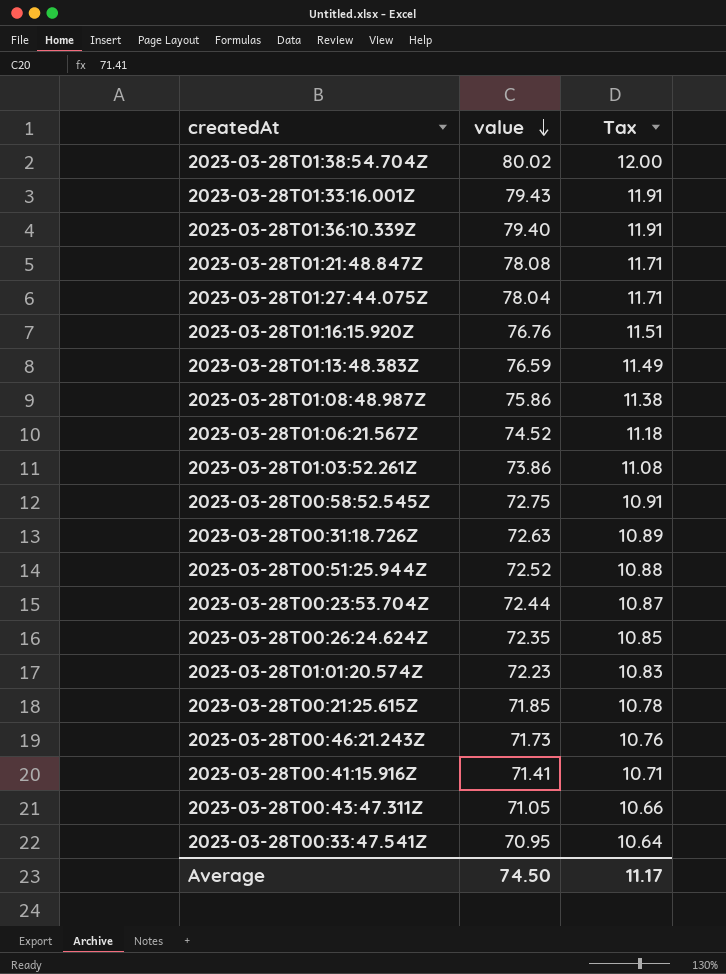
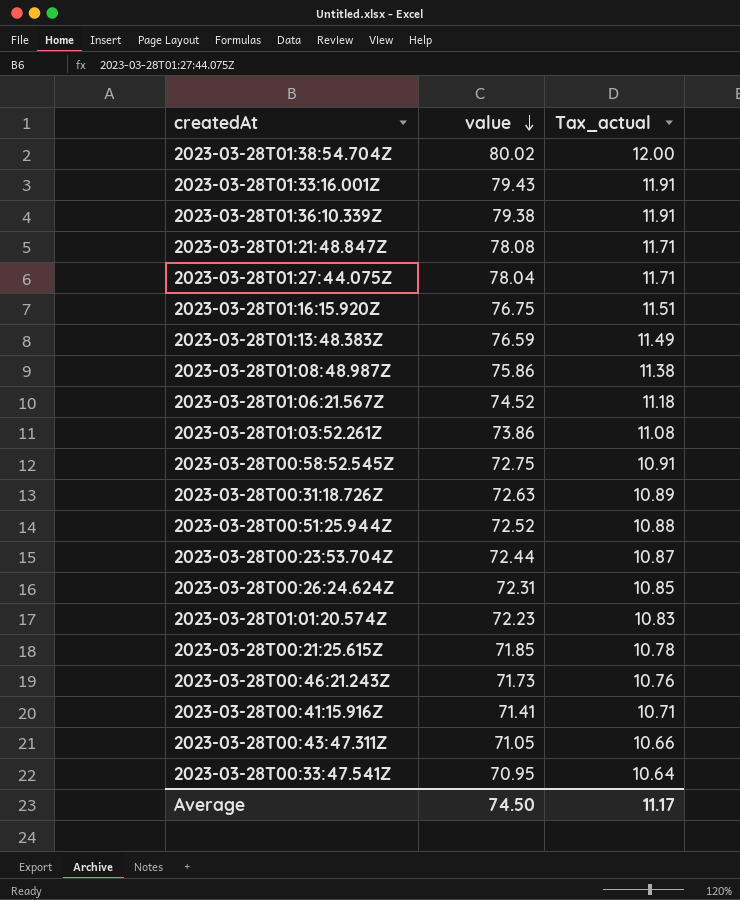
column name: Tax -> Tax_actual
2023-03-28T01:36:10.339Z | value: 79.40 -> 79.38
2023-03-28T01:16:15.920Z | value: 76.76 -> 76.75
2023-03-28T00:26:24.624Z | value: 72.35 -> 72.31

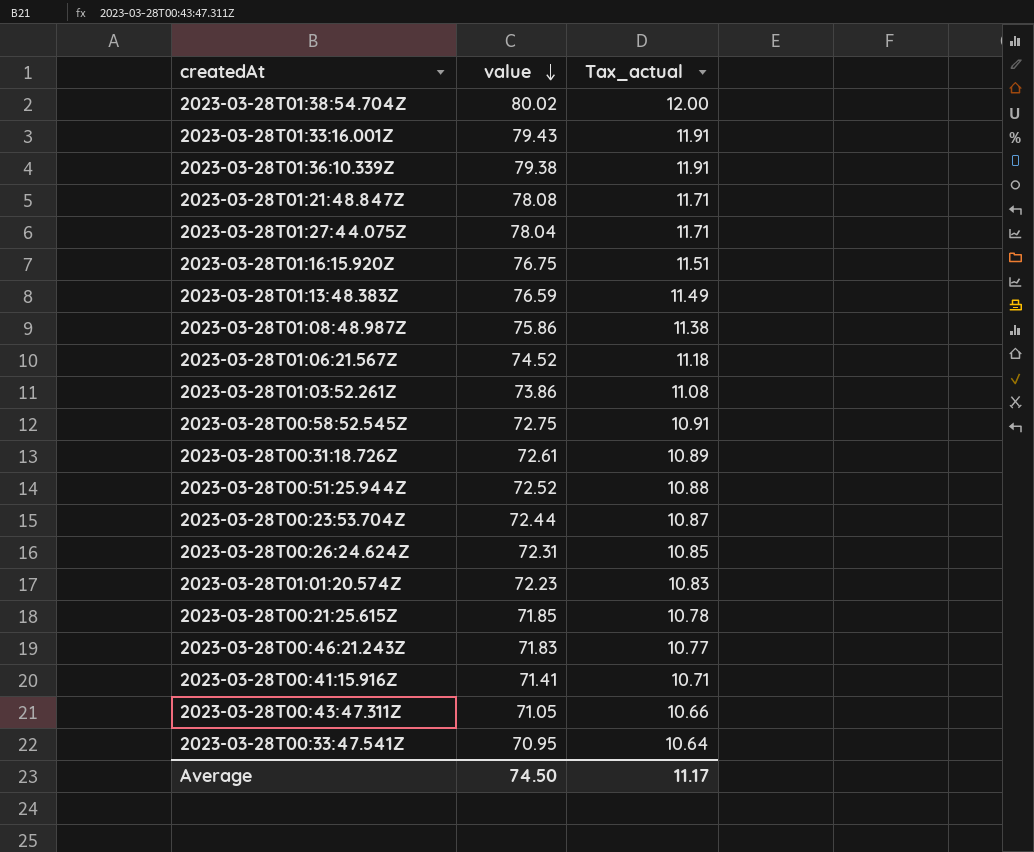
2023-03-28T00:31:18.726Z | value: 72.63 -> 72.61
2023-03-28T00:46:21.243Z | value: 71.73 -> 71.83
2023-03-28T00:46:21.243Z | Tax_actual: 10.76 -> 10.77

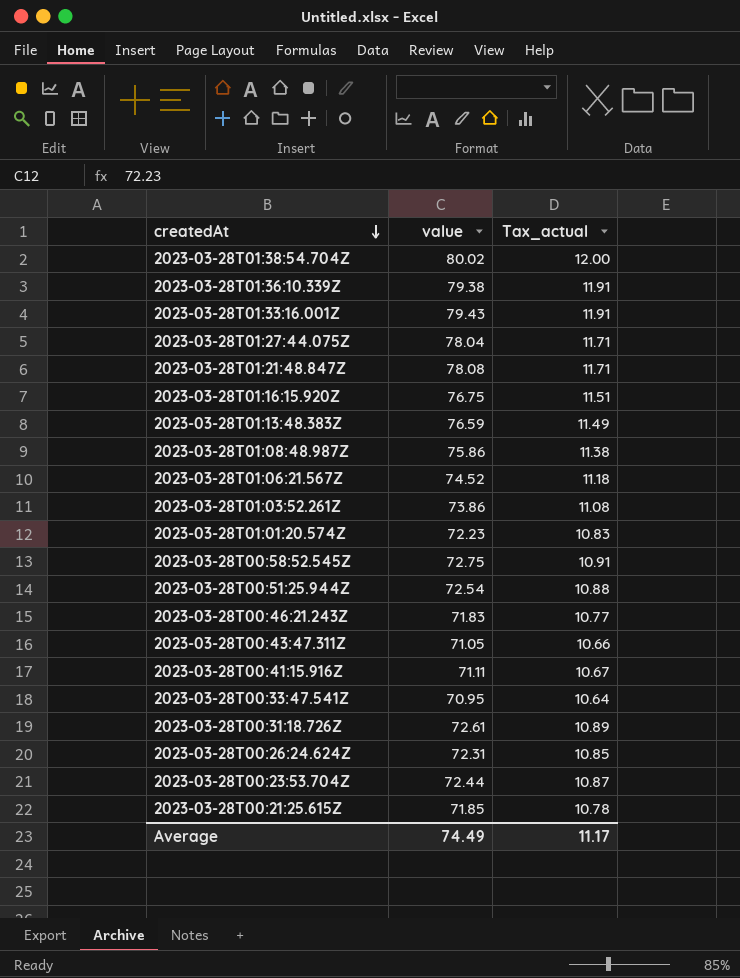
row order: value descending -> createdAt descending
2023-03-28T00:51:25.944Z | value: 72.52 -> 72.54
2023-03-28T00:41:15.916Z | value: 71.41 -> 71.11
2023-03-28T00:41:15.916Z | Tax_actual: 10.71 -> 10.67
Average | value: 74.50 -> 74.49

